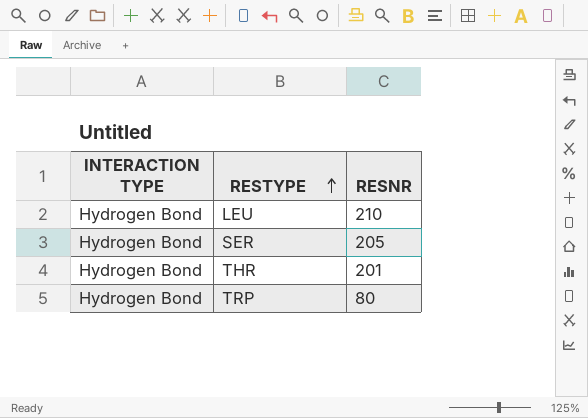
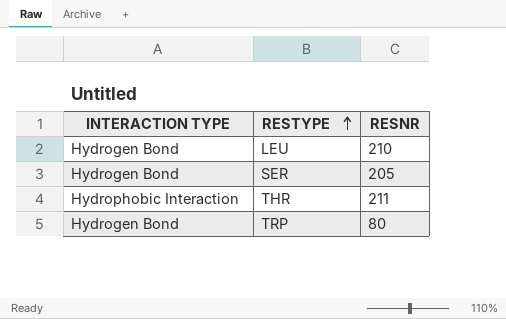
THR | INTERACTION TYPE: Hydrogen Bond -> Hydrophobic Interaction
THR | RESNR: 201 -> 211

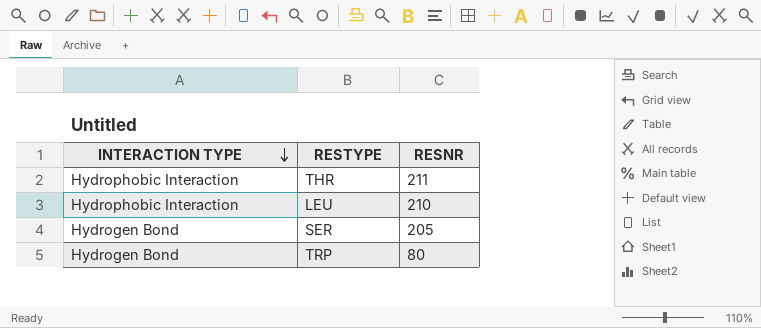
row order: RESTYPE ascending -> INTERACTION TYPE descending
LEU | INTERACTION TYPE: Hydrogen Bond -> Hydrophobic Interaction

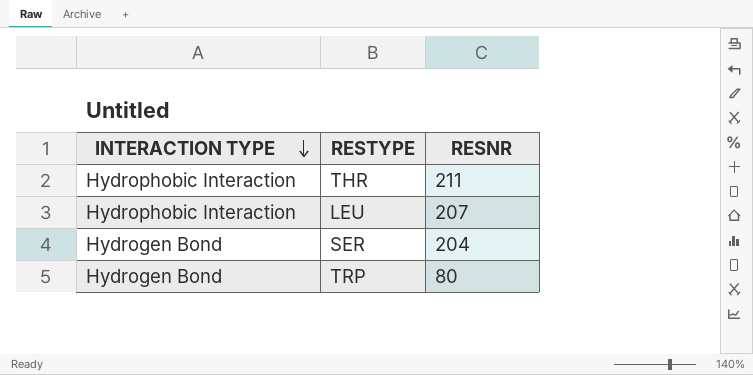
LEU | RESNR: 210 -> 207
SER | RESNR: 205 -> 204

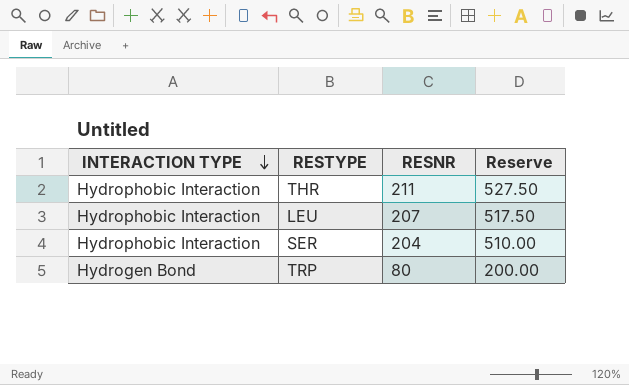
column Reserve | formula: none -> [RESNR] * 2.5
SER | INTERACTION TYPE: Hydrogen Bond -> Hydrophobic Interaction

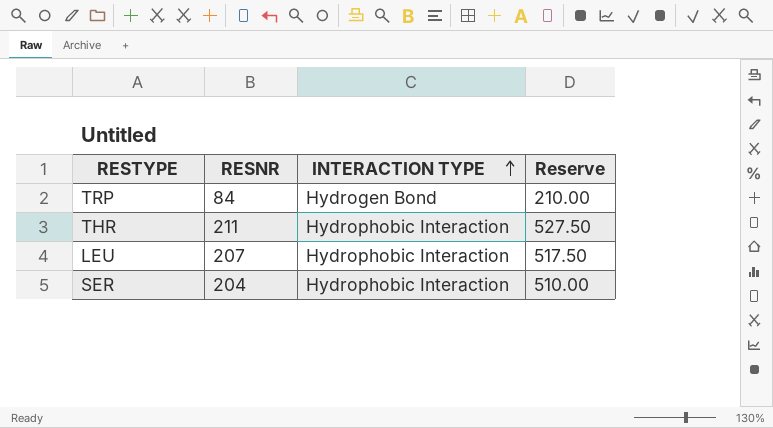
row order: INTERACTION TYPE descending -> INTERACTION TYPE ascending
column INTERACTION TYPE | position: 1 -> 3
TRP | RESNR: 80 -> 84
TRP | Reserve: 200.00 -> 210.00

